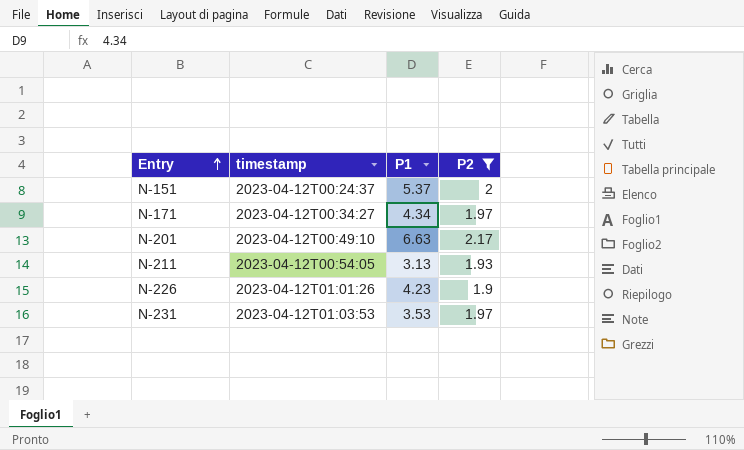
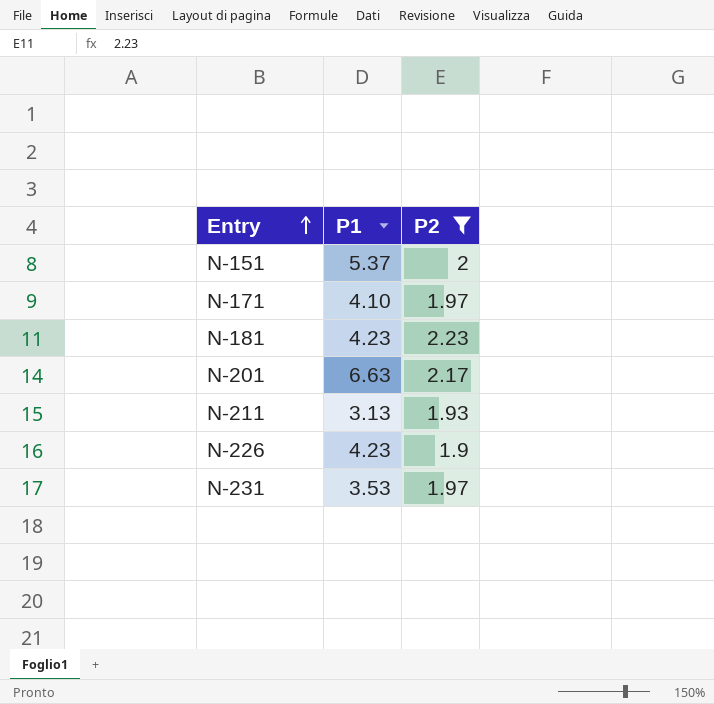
column timestamp | position: 2 -> none
N-171 | P1: 4.34 -> 4.10
row N-181: none -> 4.23 | 2.23

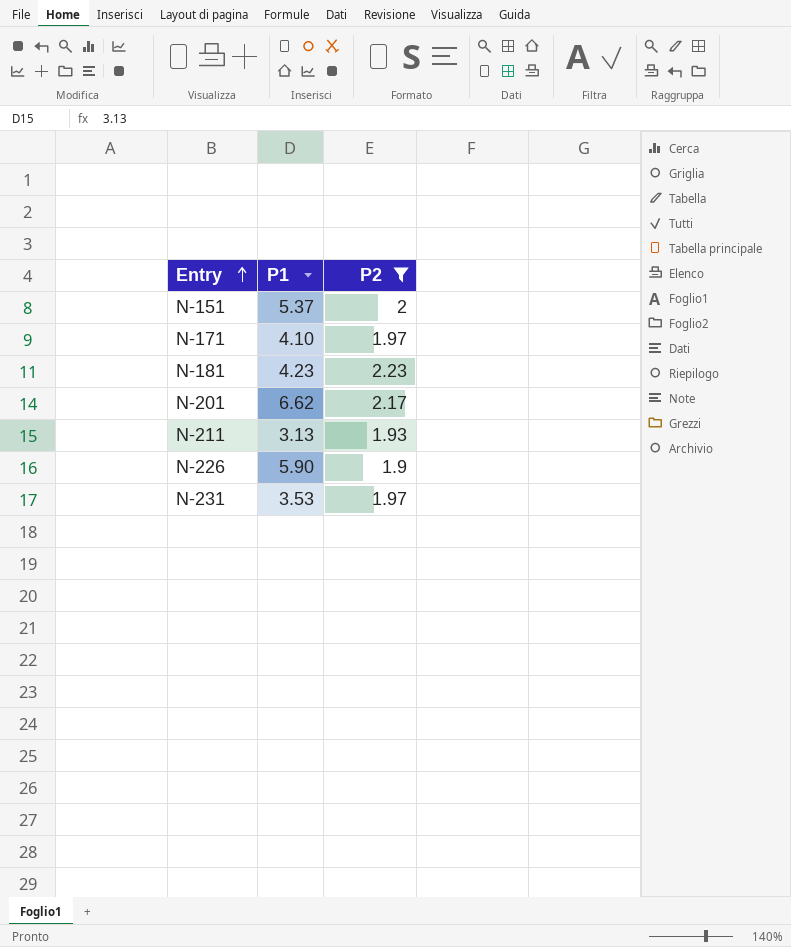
N-201 | P1: 6.63 -> 6.62
N-226 | P1: 4.23 -> 5.90

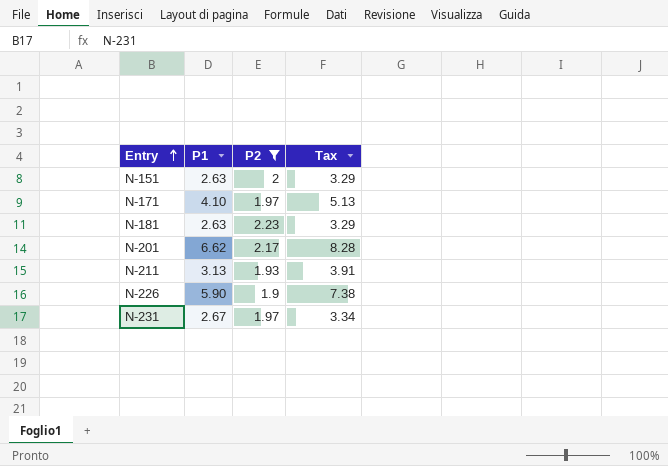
column Tax | formula: none -> [P1] * 1.25
N-151 | P1: 5.37 -> 2.63
N-181 | P1: 4.23 -> 2.63
N-231 | P1: 3.53 -> 2.67

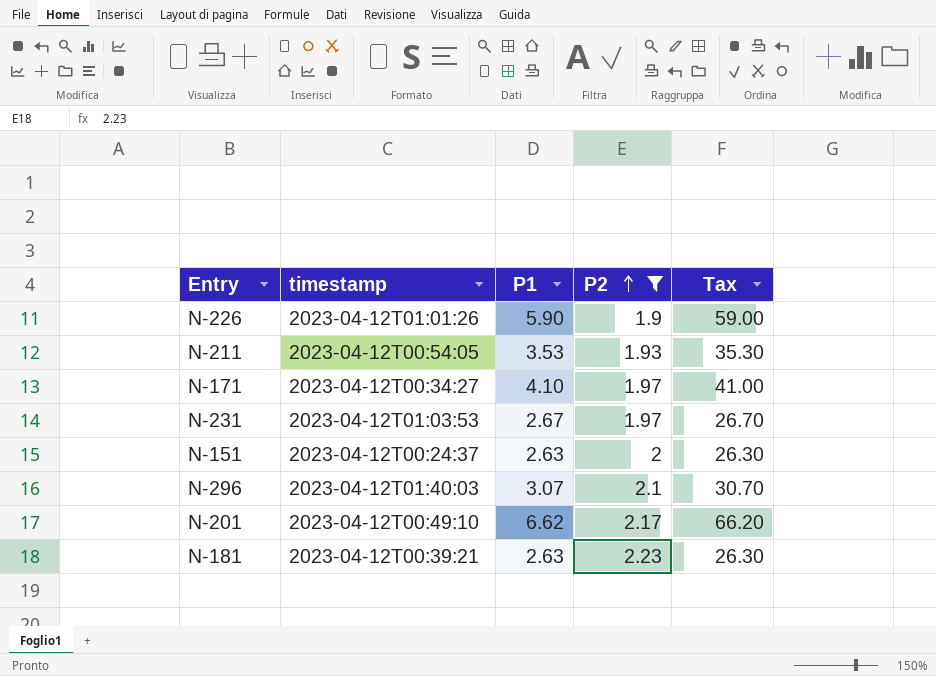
row order: Entry ascending -> P2 ascending
column timestamp | position: none -> 2
column Tax | formula: [P1] * 1.25 -> [P1] * 10
N-211 | P1: 3.13 -> 3.53
row N-296: none -> 2023-04-12T01:40:03 | 3.07 | 2.1 | 30.70

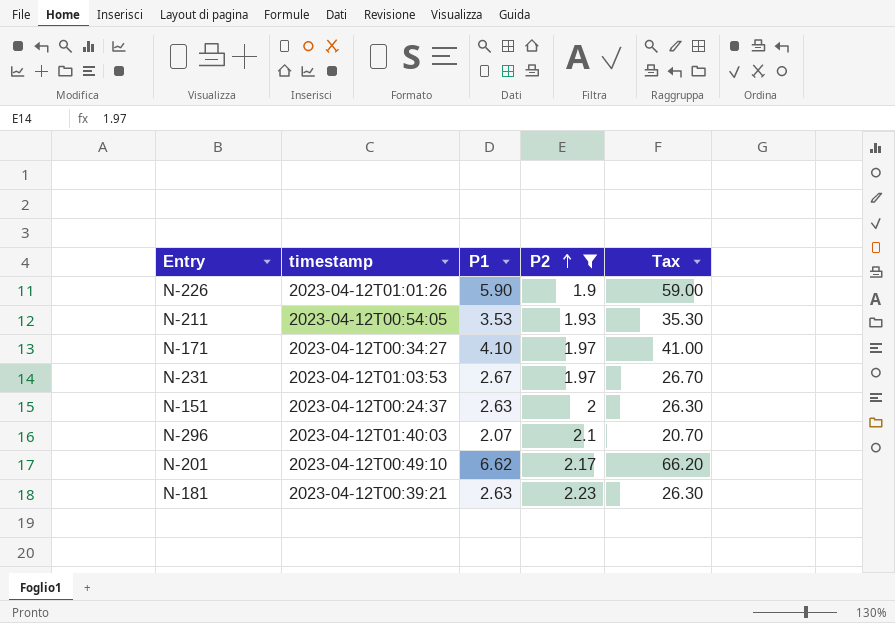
N-296 | P1: 3.07 -> 2.07
N-296 | Tax: 30.70 -> 20.70

